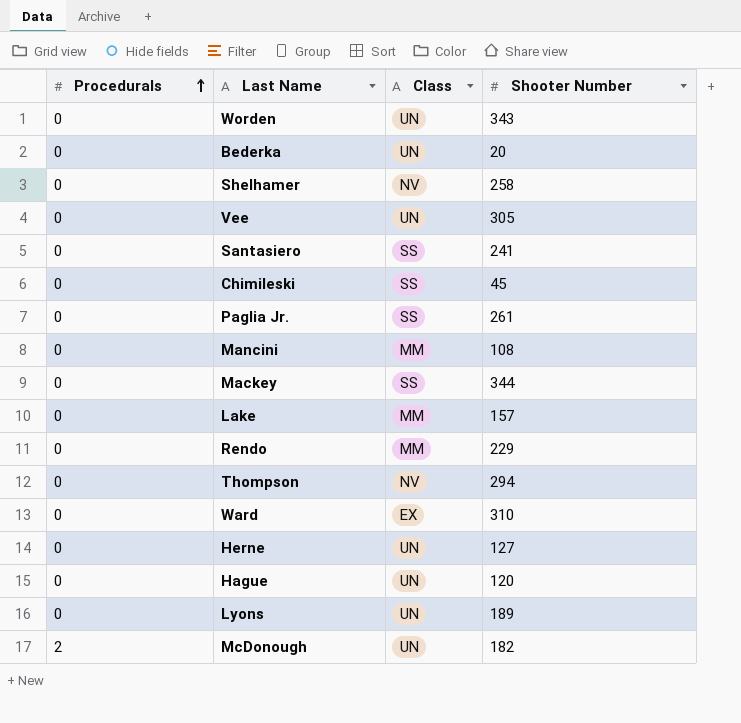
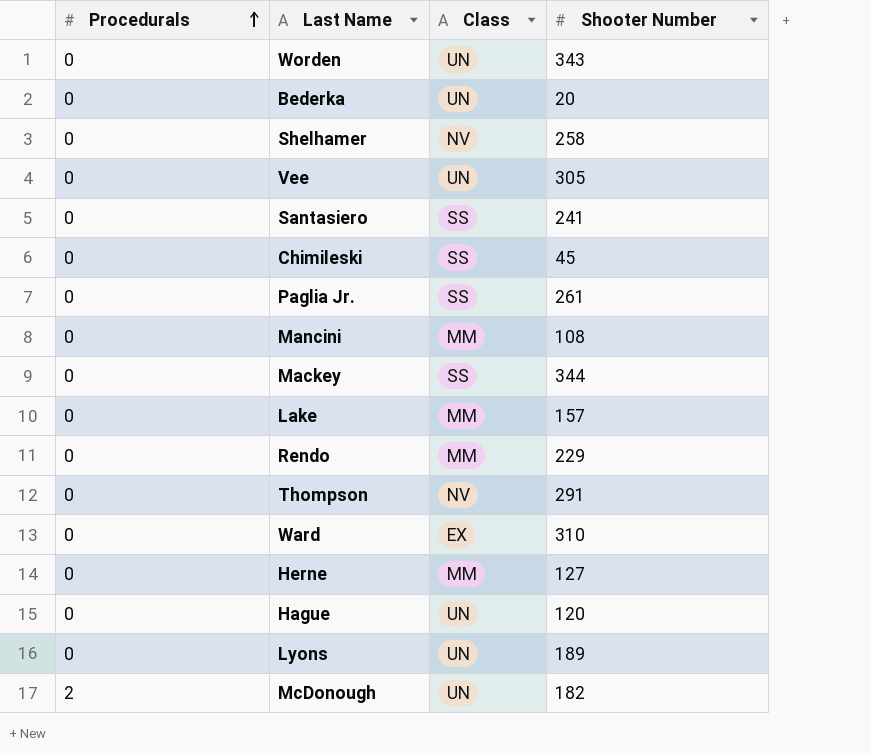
Thompson | Shooter Number: 294 -> 291
Herne | Class: UN -> MM

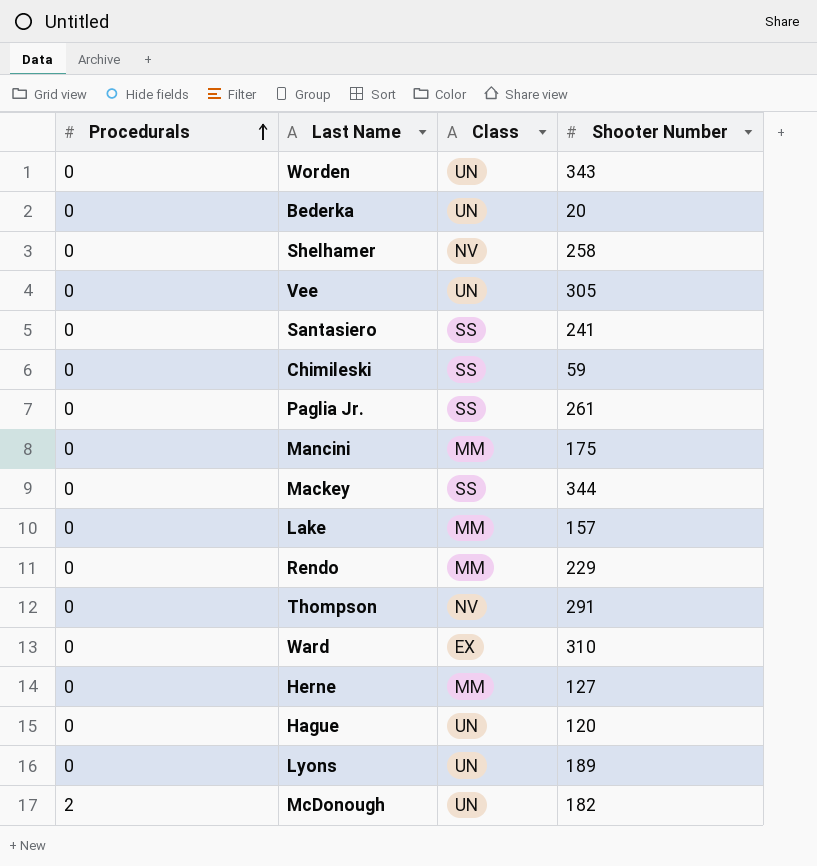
Chimileski | Shooter Number: 45 -> 59
Mancini | Shooter Number: 108 -> 175

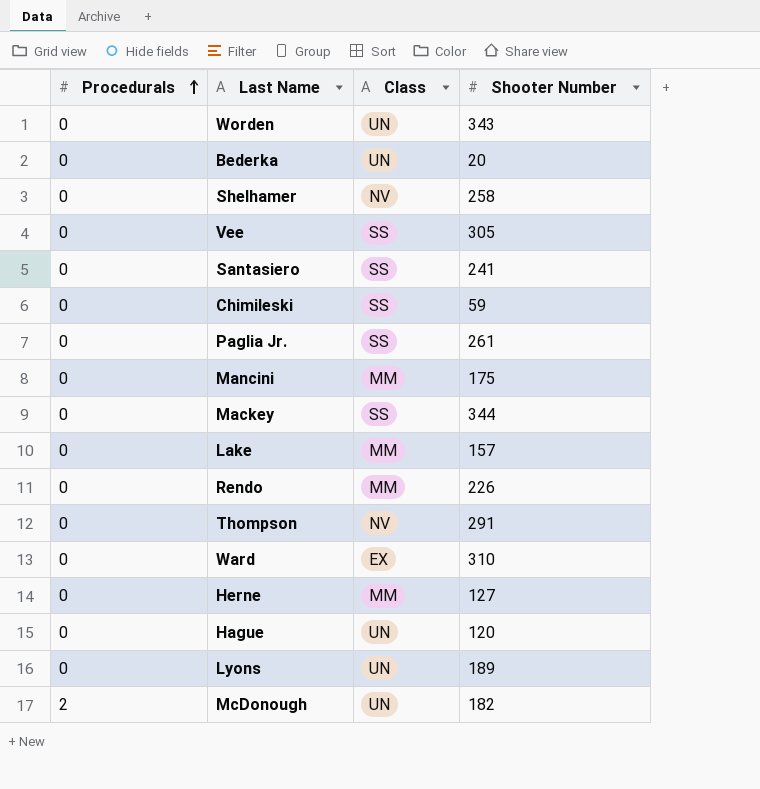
Vee | Class: UN -> SS
Rendo | Shooter Number: 229 -> 226

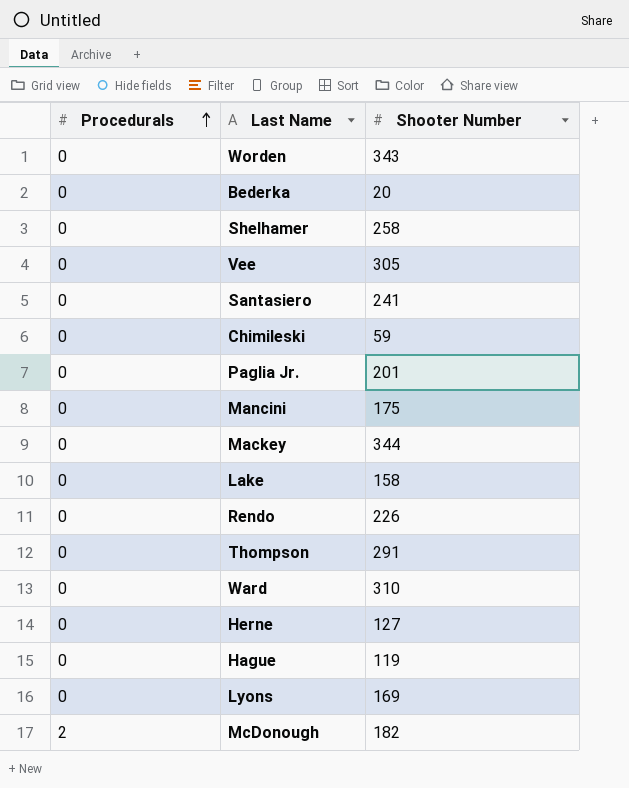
column Class | position: 3 -> none
Paglia Jr. | Shooter Number: 261 -> 201
Lake | Shooter Number: 157 -> 158
Hague | Shooter Number: 120 -> 119
Lyons | Shooter Number: 189 -> 169

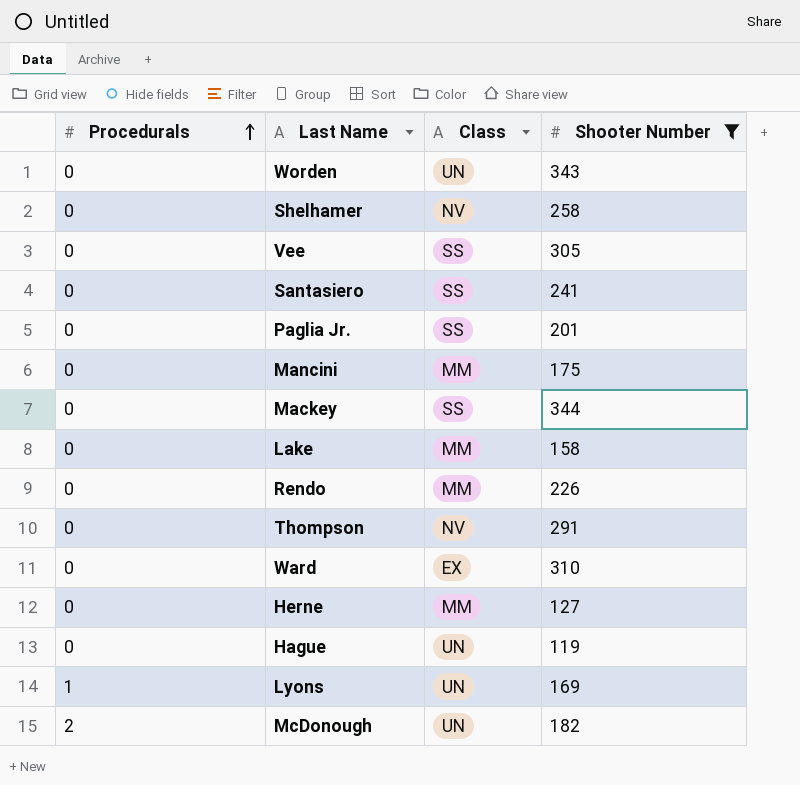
filter: none -> Shooter Number >= 119
column Class | position: none -> 3
Lyons | Procedurals: 0 -> 1

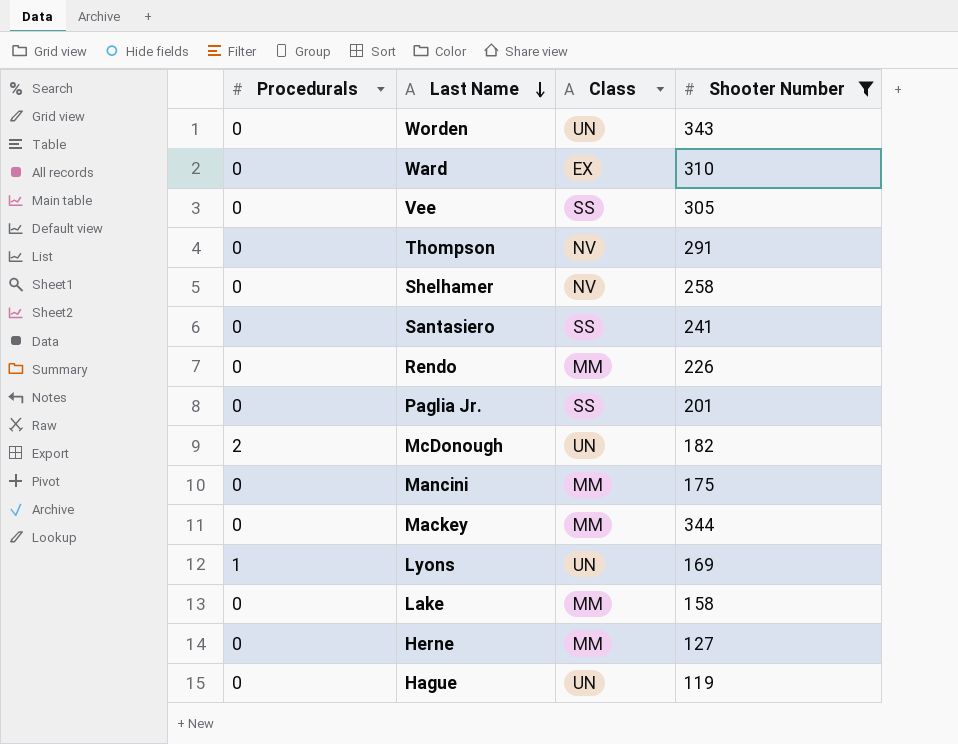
row order: Procedurals ascending -> Last Name descending
Mackey | Class: SS -> MM

